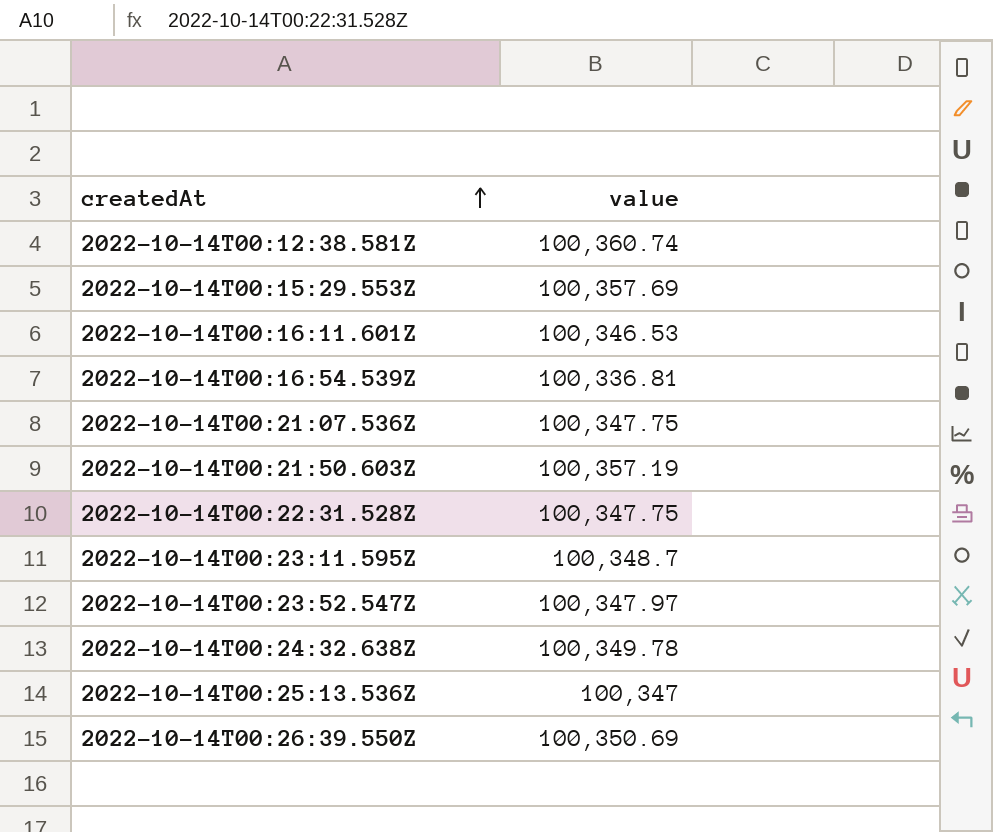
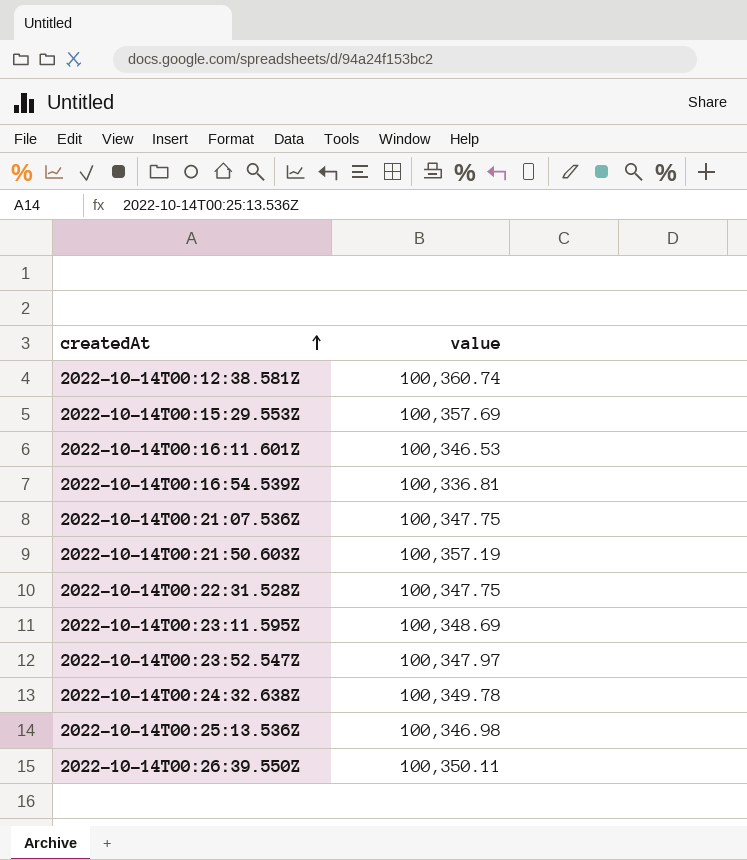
2022-10-14T00:23:11.595Z | value: 100,348.7 -> 100,348.69
2022-10-14T00:25:13.536Z | value: 100,347 -> 100,346.98
2022-10-14T00:26:39.550Z | value: 100,350.69 -> 100,350.11

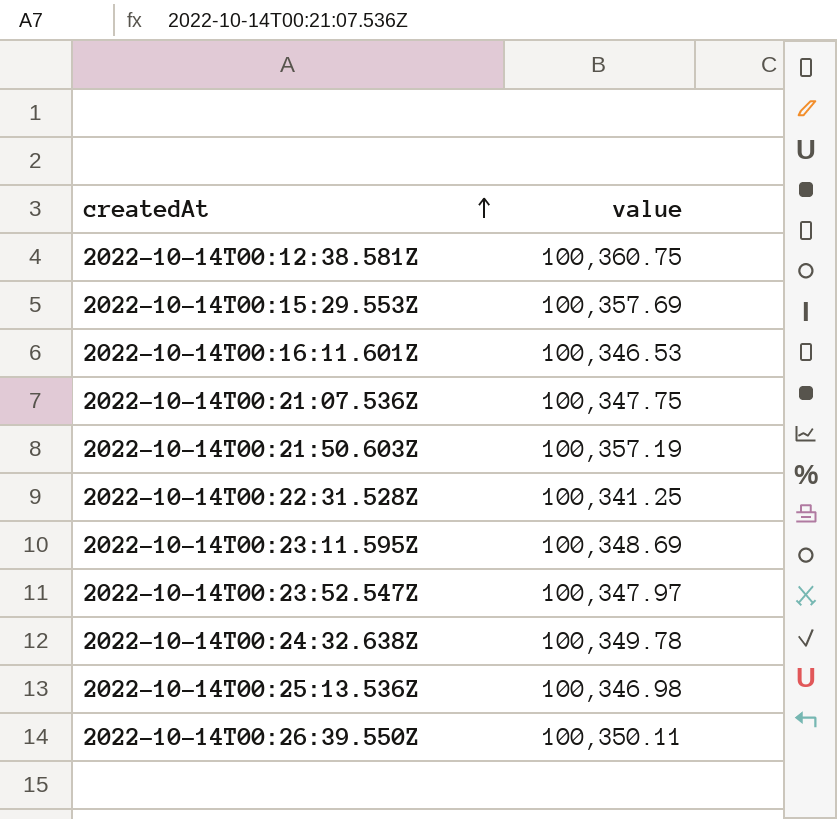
row 2022-10-14T00:16:54.539Z: 100,336.81 -> none
2022-10-14T00:12:38.581Z | value: 100,360.74 -> 100,360.75
2022-10-14T00:22:31.528Z | value: 100,347.75 -> 100,341.25

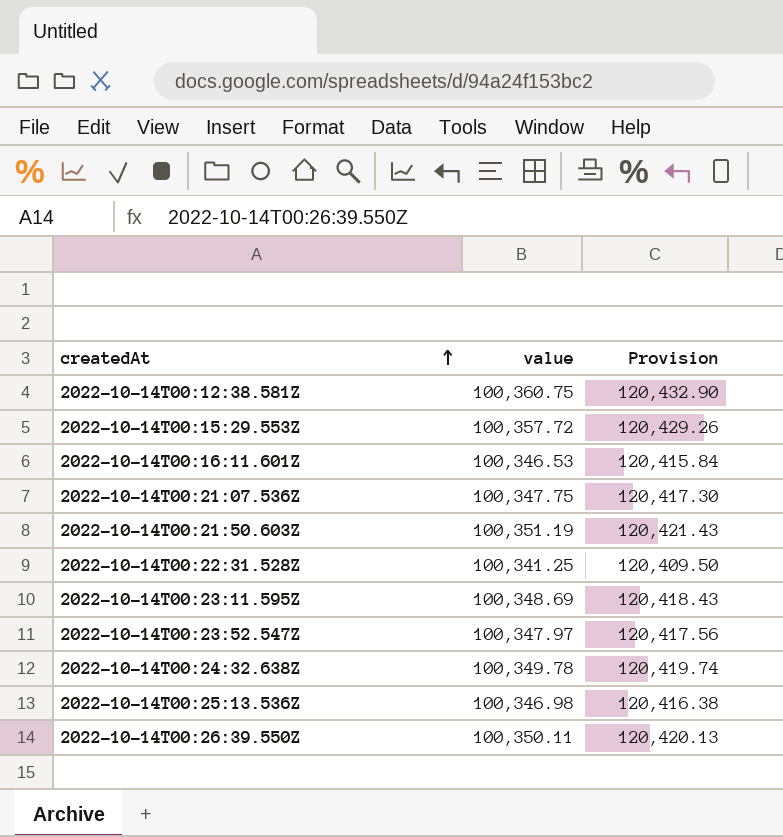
column Provision | formula: none -> [value] * 1.2
2022-10-14T00:15:29.553Z | value: 100,357.69 -> 100,357.72
2022-10-14T00:21:50.603Z | value: 100,357.19 -> 100,351.19

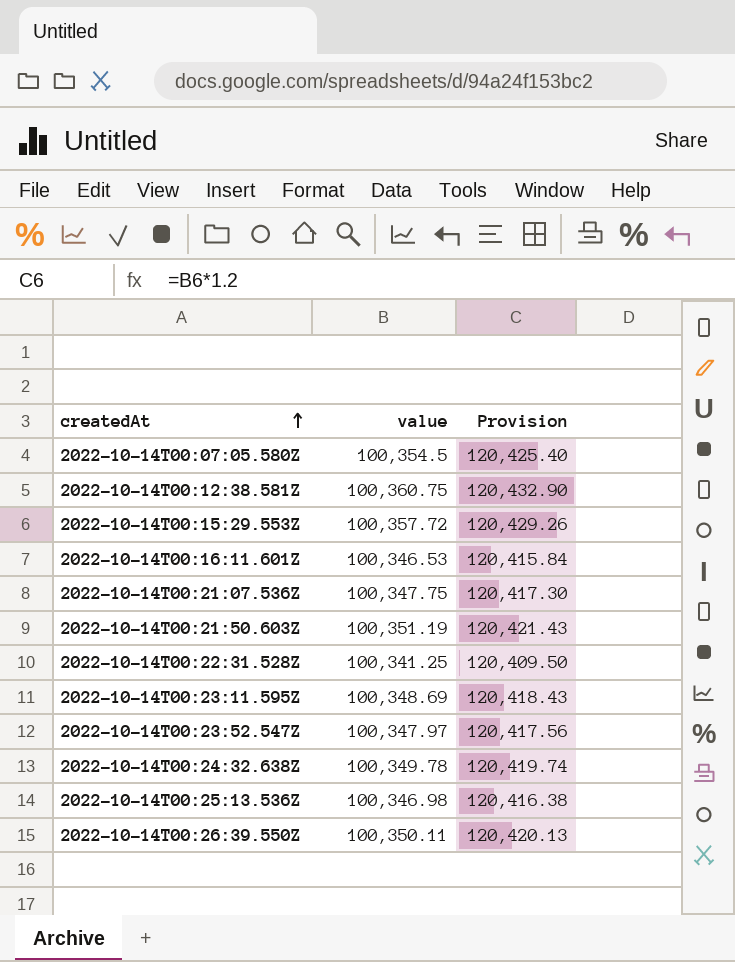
row 2022-10-14T00:07:05.580Z: none -> 100,354.5 | 120,425.40

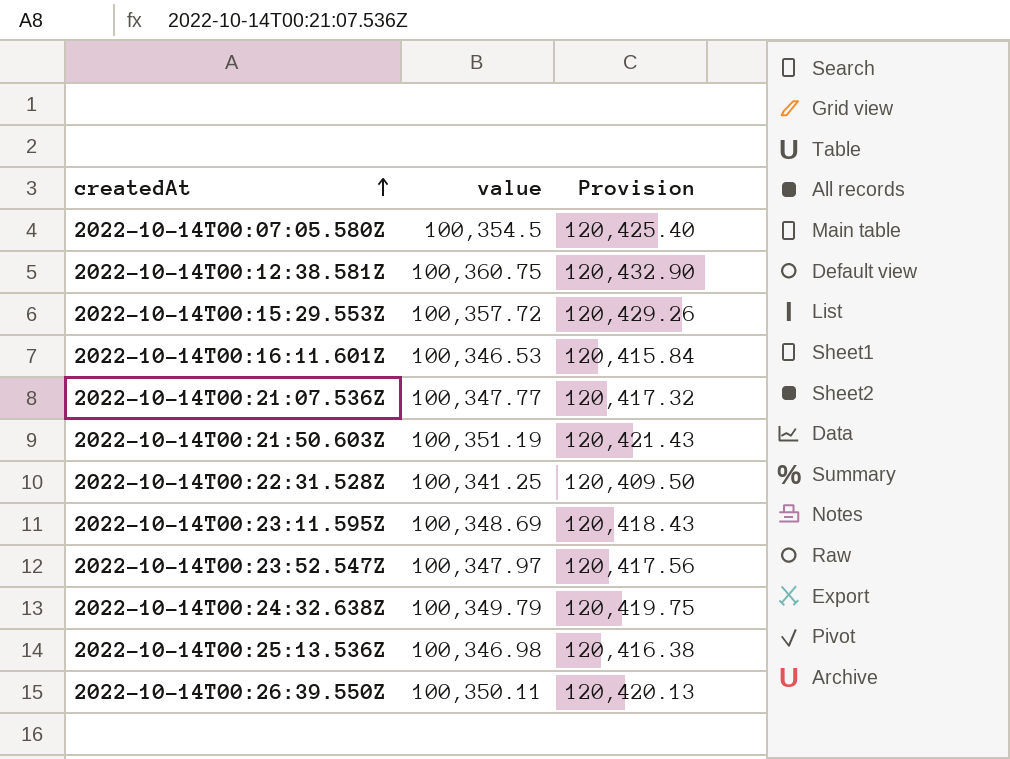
2022-10-14T00:21:07.536Z | value: 100,347.75 -> 100,347.77
2022-10-14T00:21:07.536Z | Provision: 120,417.30 -> 120,417.32
2022-10-14T00:24:32.638Z | value: 100,349.78 -> 100,349.79
2022-10-14T00:24:32.638Z | Provision: 120,419.74 -> 120,419.75

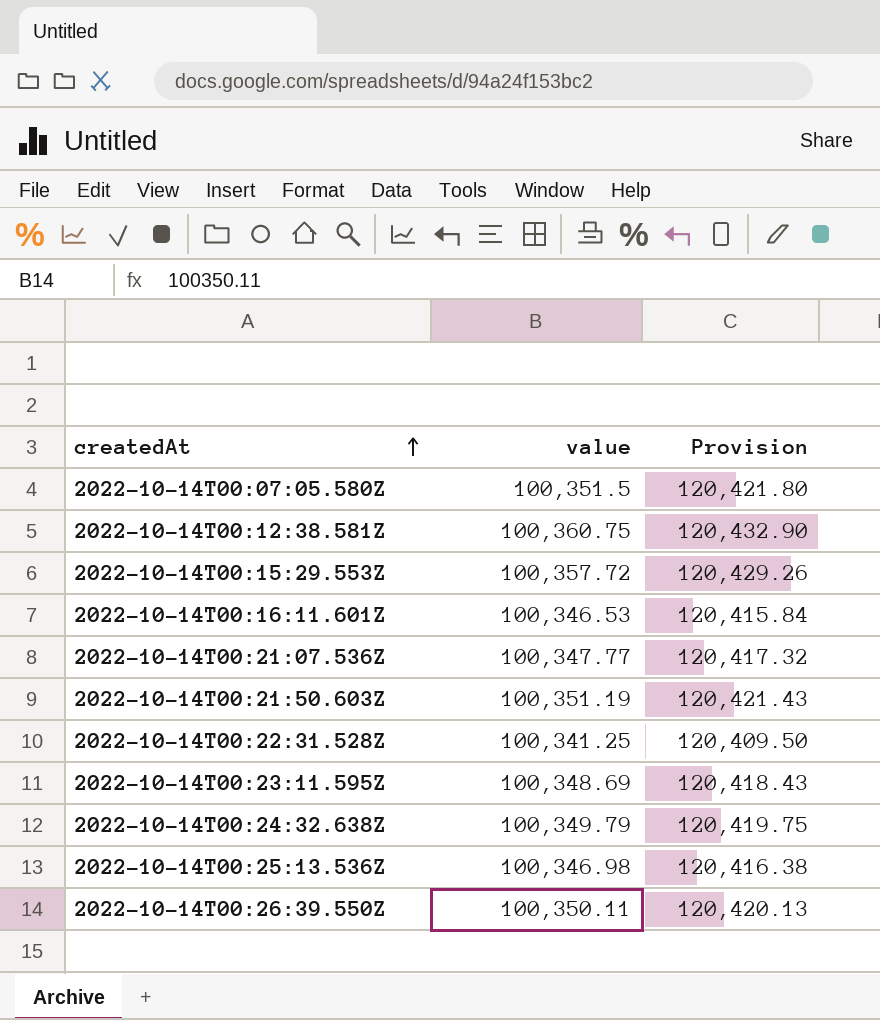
row 2022-10-14T00:23:52.547Z: 100,347.97 | 120,417.56 -> none
2022-10-14T00:07:05.580Z | value: 100,354.5 -> 100,351.5
2022-10-14T00:07:05.580Z | Provision: 120,425.40 -> 120,421.80

